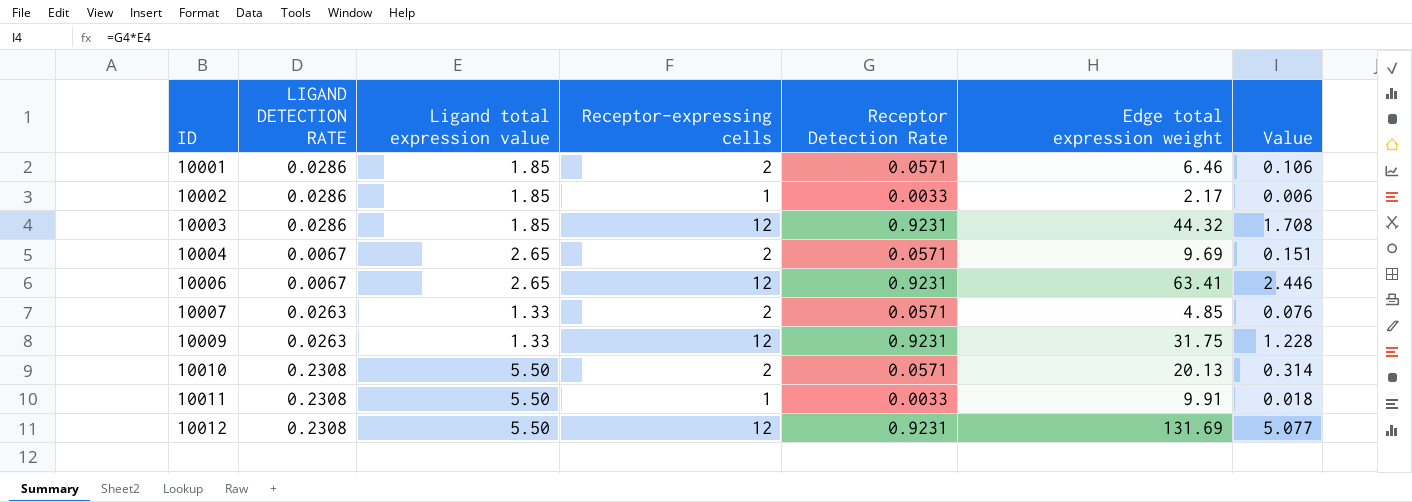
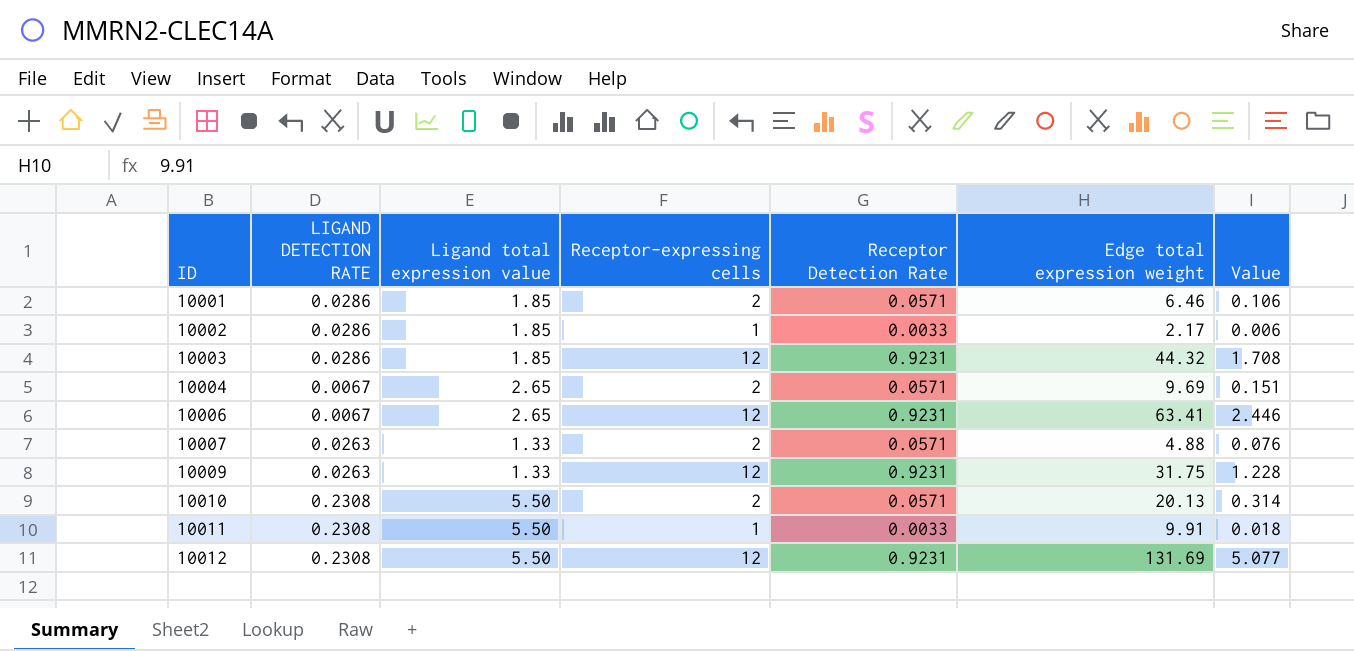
10007 | Edge total expression weight: 4.85 -> 4.88

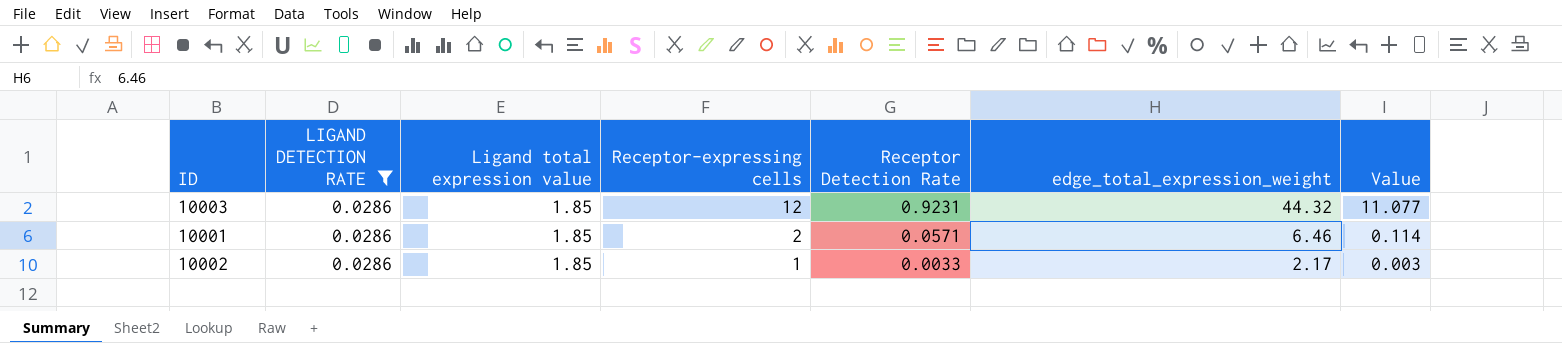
filter: none -> LIGAND DETECTION RATE = 0.0286
row order: ID ascending -> Receptor-expressing cells descending
column name: Edge total expression weight -> edge_total_expression_weight
column Value | formula: [Ligand total expression value] * [Receptor Detection Rate] -> [Receptor-expressing cells] * [Receptor Detection Rate]

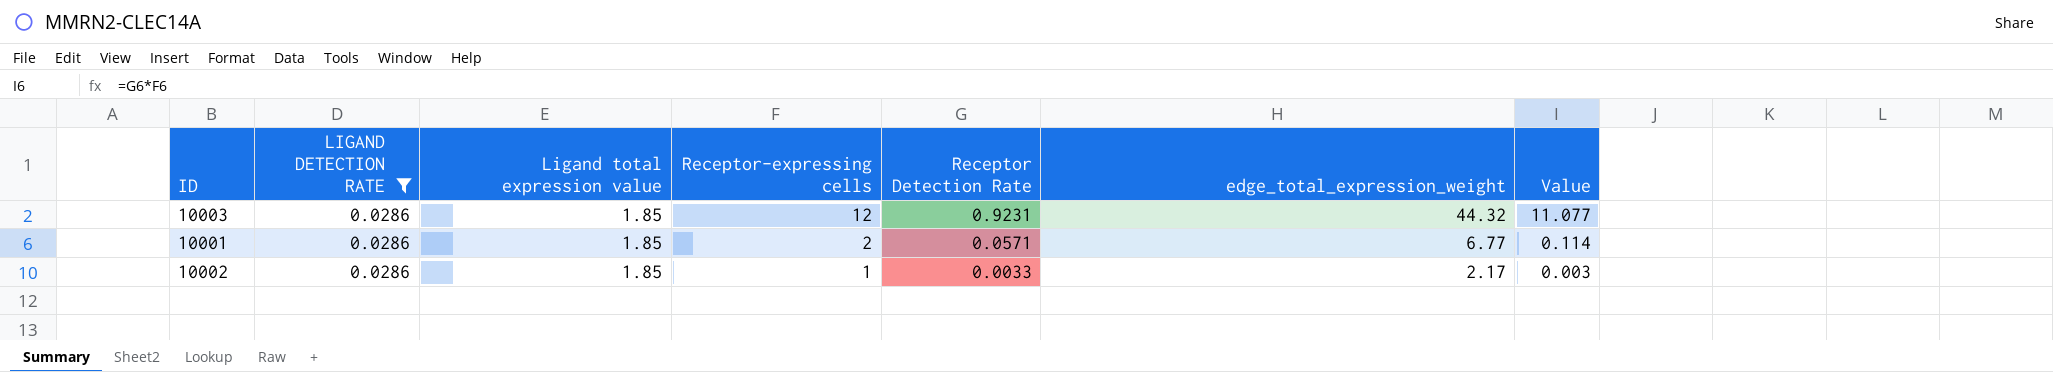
10001 | edge_total_expression_weight: 6.46 -> 6.77

